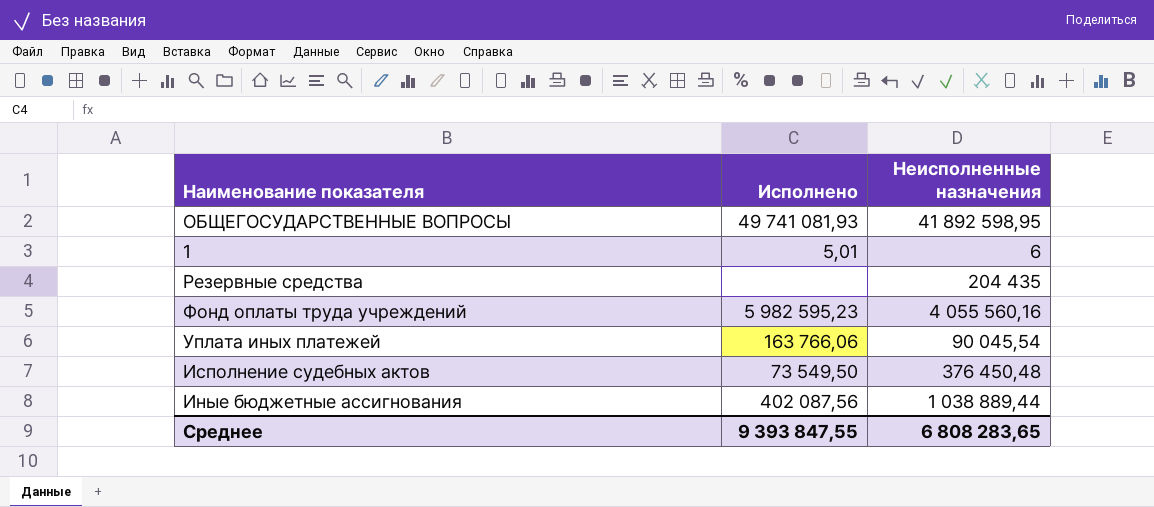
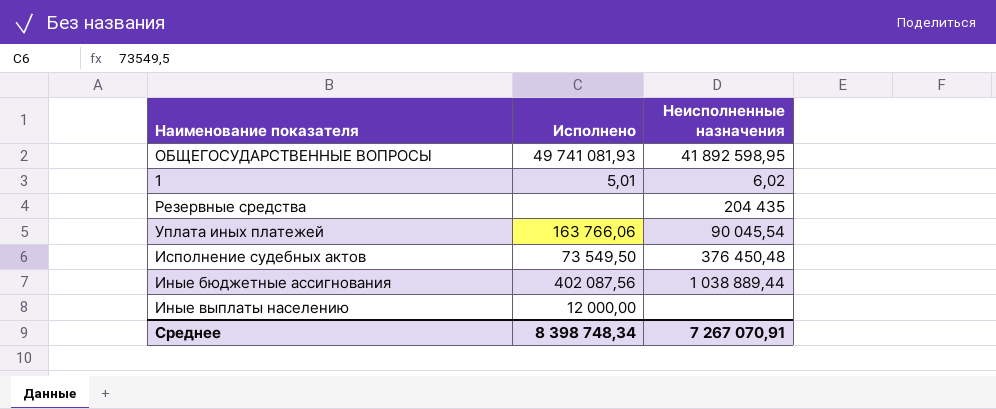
row Фонд оплаты труда учреждений: 5 982 595,23 | 4 055 560,16 -> none
1 | Неисполненные назначения: 6 -> 6,02
row Иные выплаты населению: none -> 12 000,00 | none
Среднее | Исполнено: 9 393 847,55 -> 8 398 748,34
Среднее | Неисполненные назначения: 6 808 283,65 -> 7 267 070,91

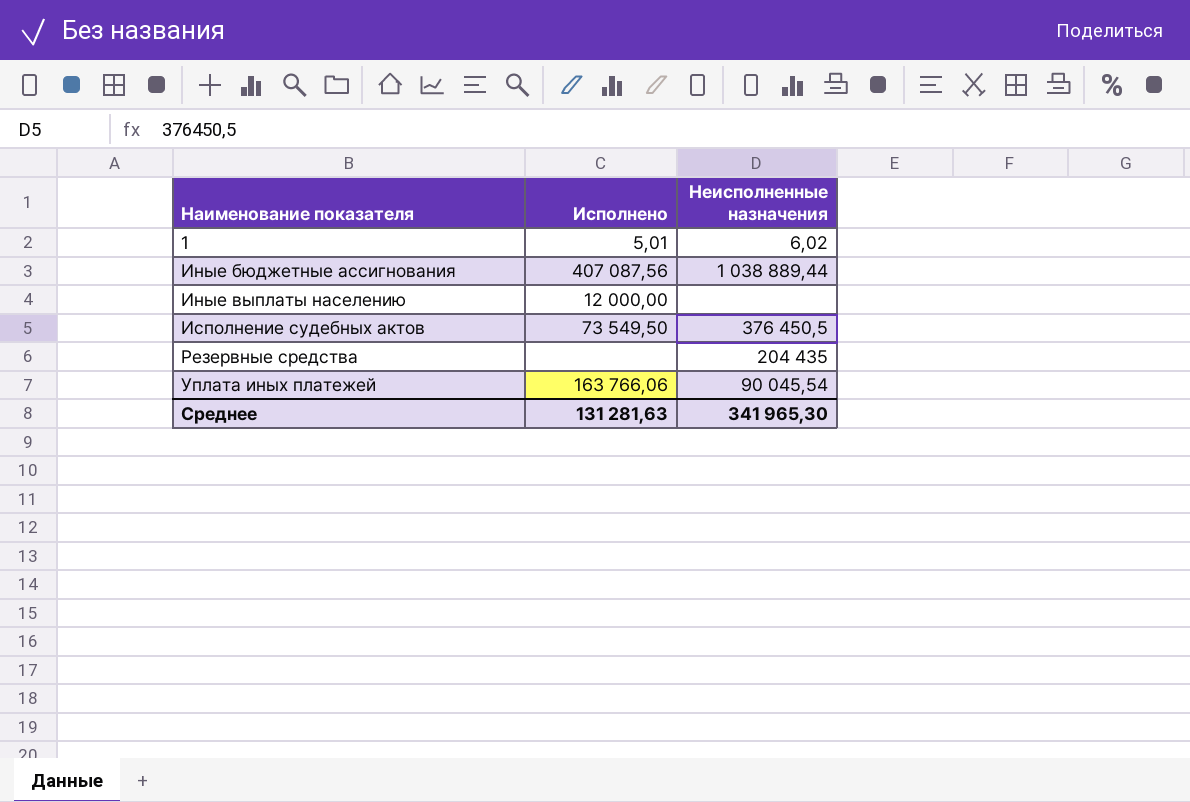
row order: none -> Наименование показателя ascending
row ОБЩЕГОСУДАРСТВЕННЫЕ ВОПРОСЫ: 49 741 081,93 | 41 892 598,95 -> none
Иные бюджетные ассигнования | Исполнено: 402 087,56 -> 407 087,56
Исполнение судебных актов | Неисполненные назначения: 376 450,48 -> 376 450,5
Среднее | Исполнено: 8 398 748,34 -> 131 281,63
Среднее | Неисполненные назначения: 7 267 070,91 -> 341 965,30

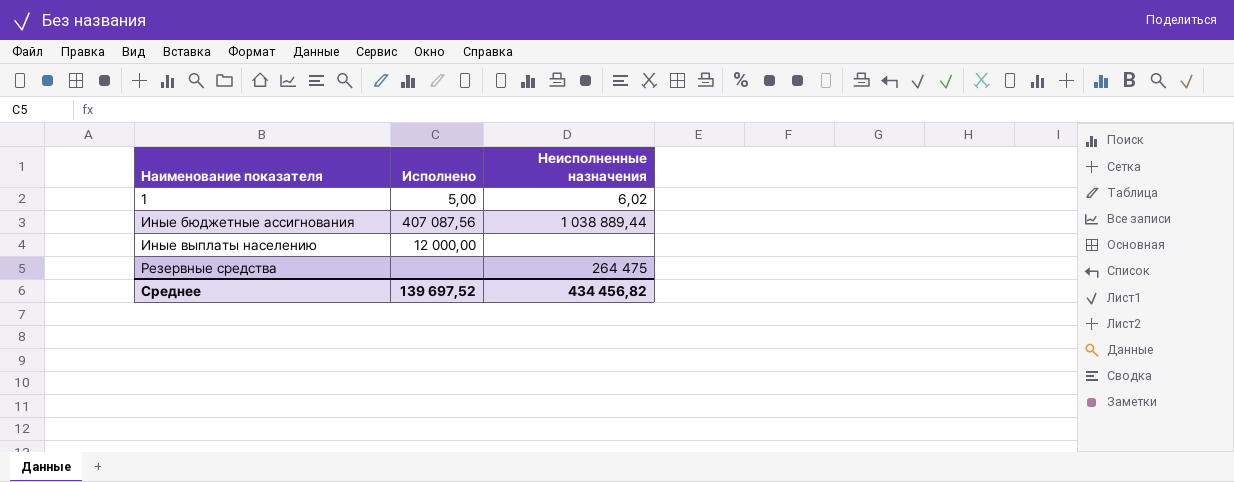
row Исполнение судебных актов: 73 549,50 | 376 450,5 -> none
row Уплата иных платежей: 163 766,06 | 90 045,54 -> none
1 | Исполнено: 5,01 -> 5,00
Резервные средства | Неисполненные назначения: 204 435 -> 264 475
Среднее | Исполнено: 131 281,63 -> 139 697,52
Среднее | Неисполненные назначения: 341 965,30 -> 434 456,82

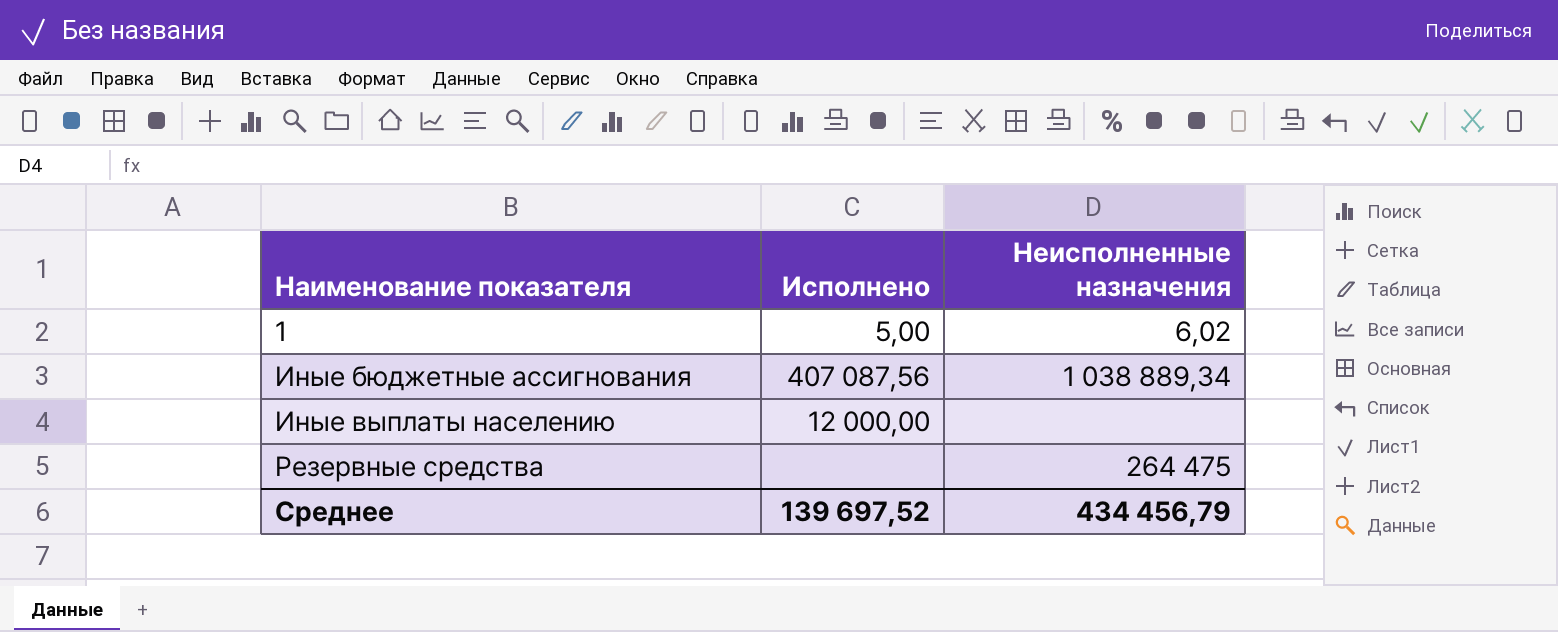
Иные бюджетные ассигнования | Неисполненные назначения: 1 038 889,44 -> 1 038 889,34
Среднее | Неисполненные назначения: 434 456,82 -> 434 456,79

